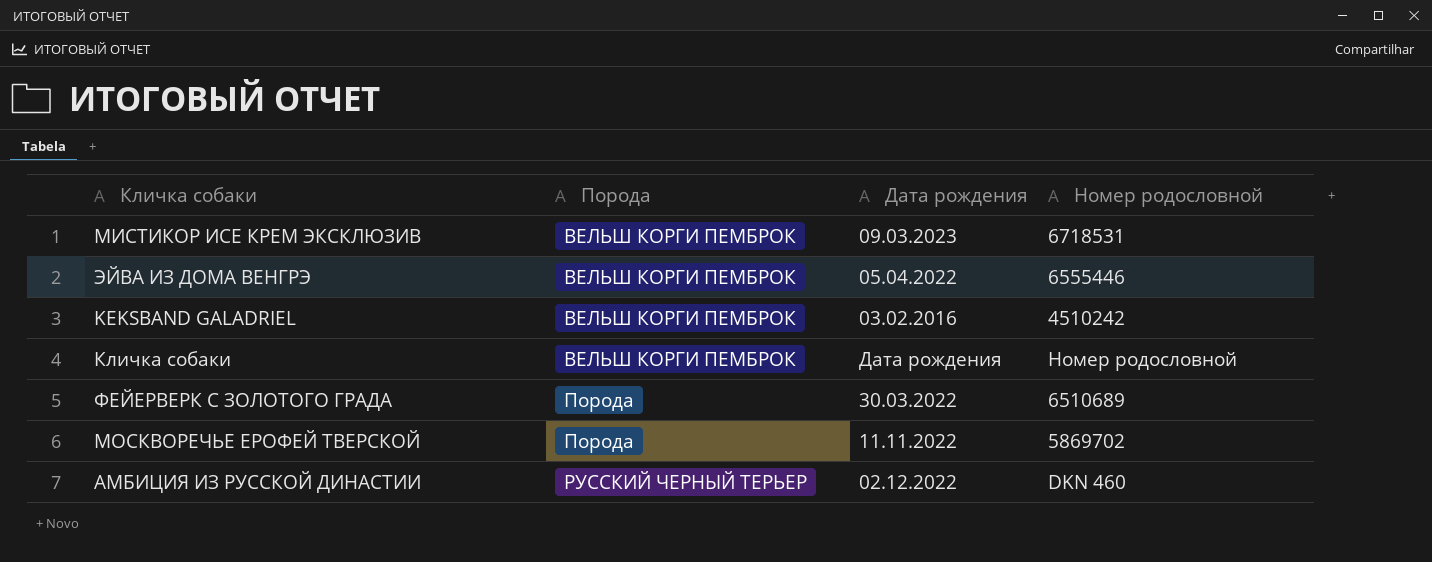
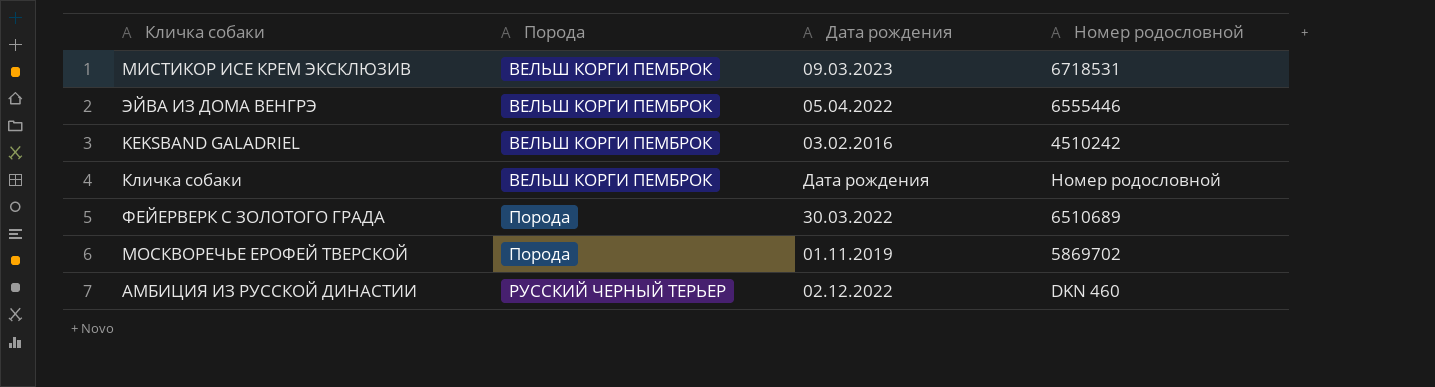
МОСКВОРЕЧЬЕ ЕРОФЕЙ ТВЕРСКОЙ | Дата рождения: 11.11.2022 -> 01.11.2019

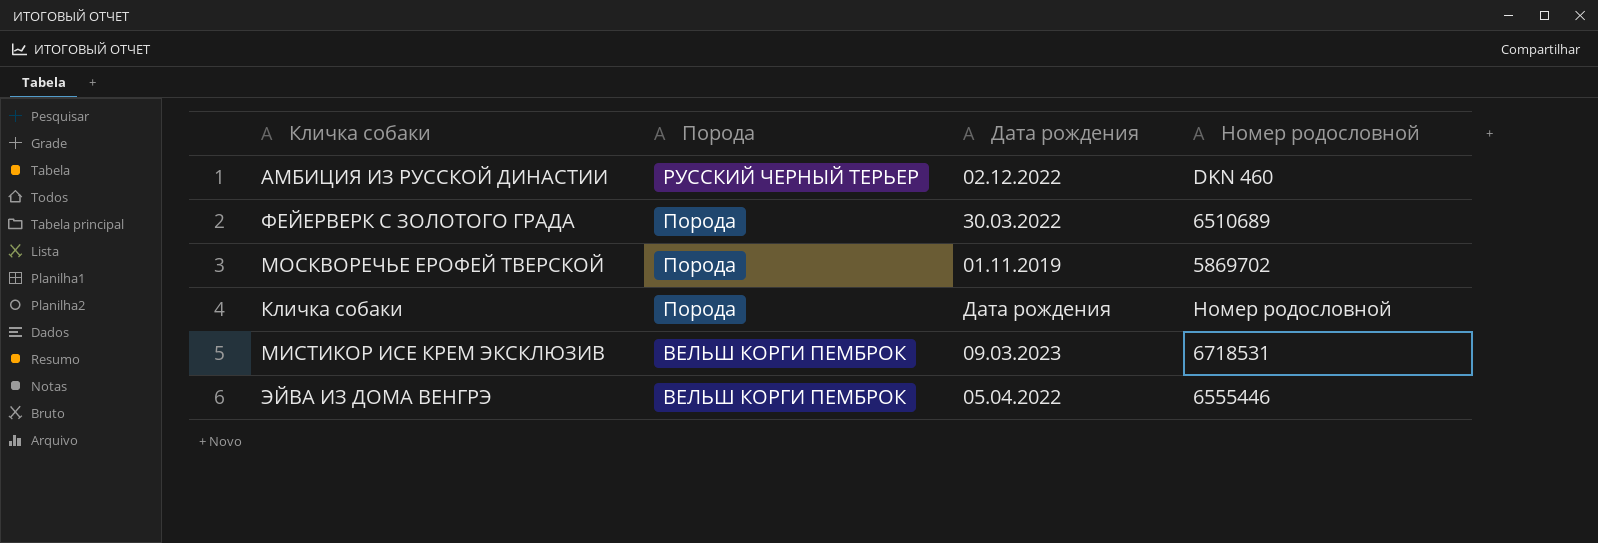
row order: Порода ascending -> Порода descending
row KEKSBAND GALADRIEL: ВЕЛЬШ КОРГИ ПЕМБРОК | 03.02.2016 | 4510242 -> none
Кличка собаки | Порода: ВЕЛЬШ КОРГИ ПЕМБРОК -> Порода

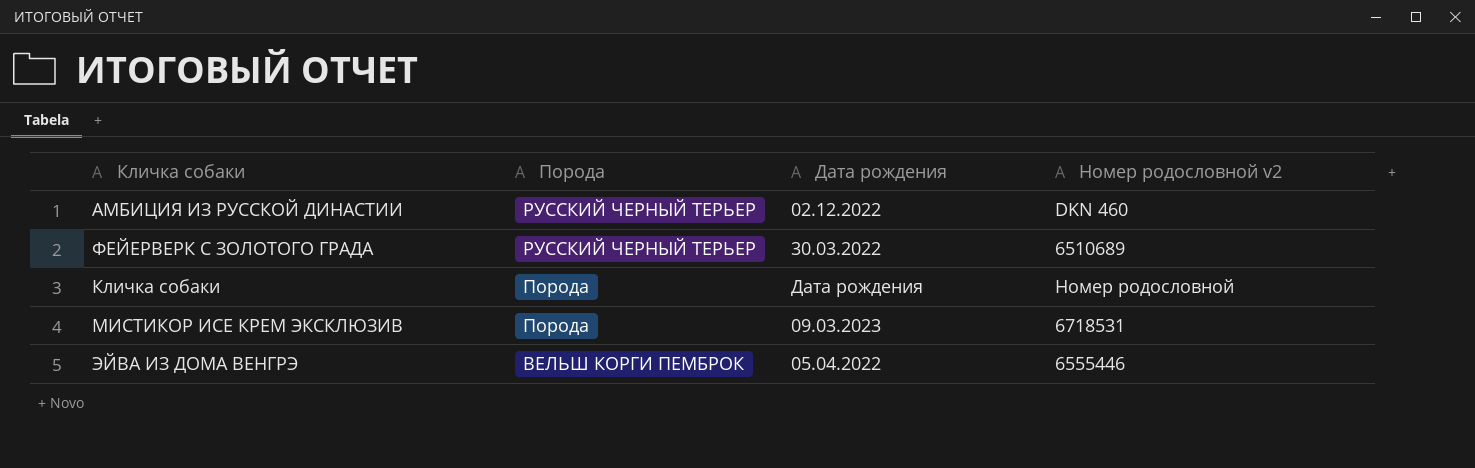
column name: Номер родословной -> Номер родословной v2
row МОСКВОРЕЧЬЕ ЕРОФЕЙ ТВЕРСКОЙ: Порода | 01.11.2019 | 5869702 -> none
ФЕЙЕРВЕРК С ЗОЛОТОГО ГРАДА | Порода: Порода -> РУССКИЙ ЧЕРНЫЙ ТЕРЬЕР
МИСТИКОР ИСЕ КРЕМ ЭКСКЛЮЗИВ | Порода: ВЕЛЬШ КОРГИ ПЕМБРОК -> Порода

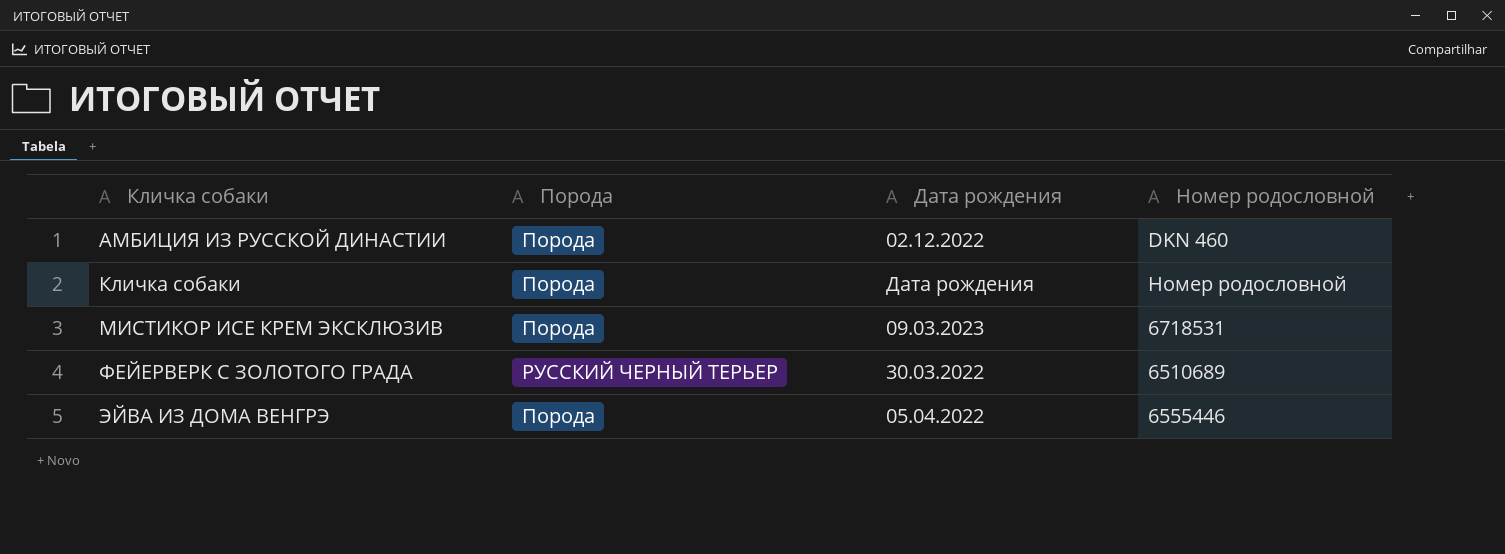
row order: Порода descending -> Кличка собаки ascending
column name: Номер родословной v2 -> Номер родословной
АМБИЦИЯ ИЗ РУССКОЙ ДИНАСТИИ | Порода: РУССКИЙ ЧЕРНЫЙ ТЕРЬЕР -> Порода
ЭЙВА ИЗ ДОМА ВЕНГРЭ | Порода: ВЕЛЬШ КОРГИ ПЕМБРОК -> Порода

